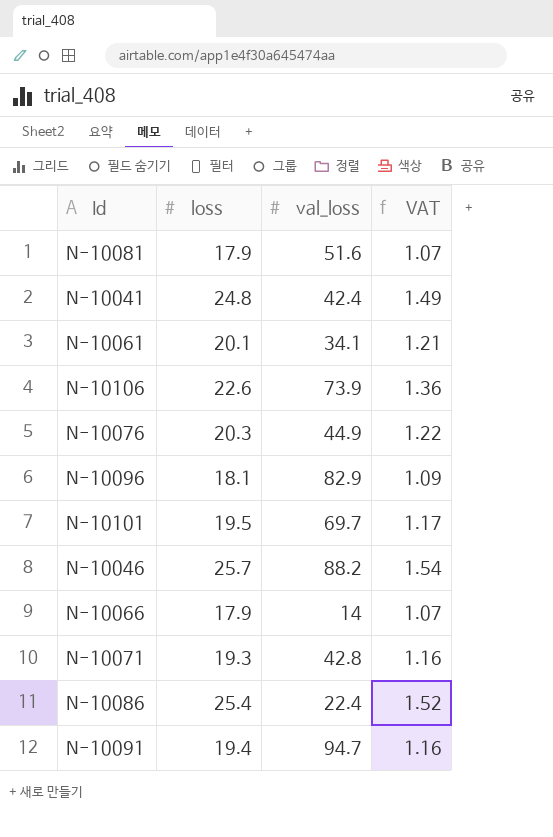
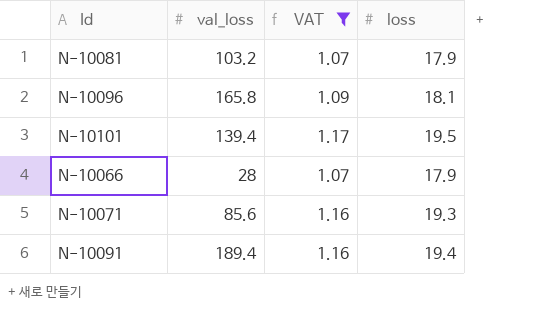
filter: none -> VAT <= 1.17
column loss | position: 2 -> 4
N-10081 | val_loss: 51.6 -> 103.2
N-10096 | val_loss: 82.9 -> 165.8
N-10101 | val_loss: 69.7 -> 139.4
N-10066 | val_loss: 14 -> 28
N-10071 | val_loss: 42.8 -> 85.6
N-10091 | val_loss: 94.7 -> 189.4

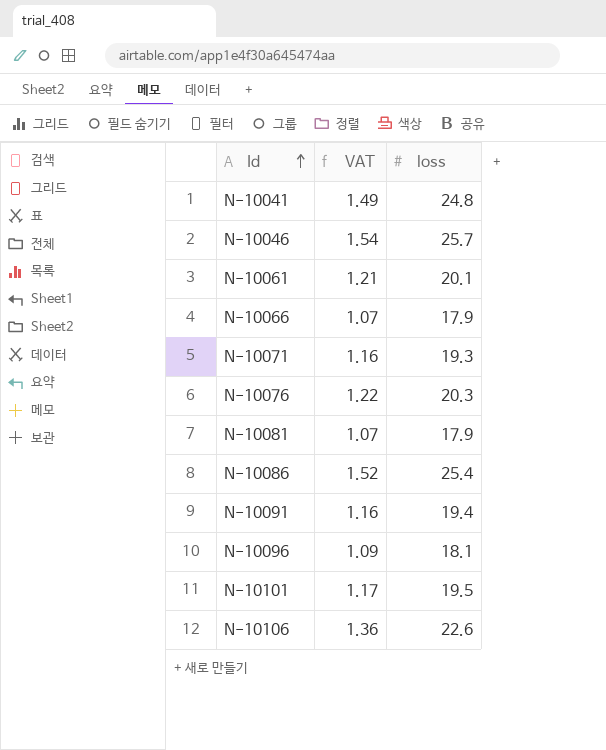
filter: VAT <= 1.17 -> none
row order: none -> Id ascending
column val_loss | position: 2 -> none

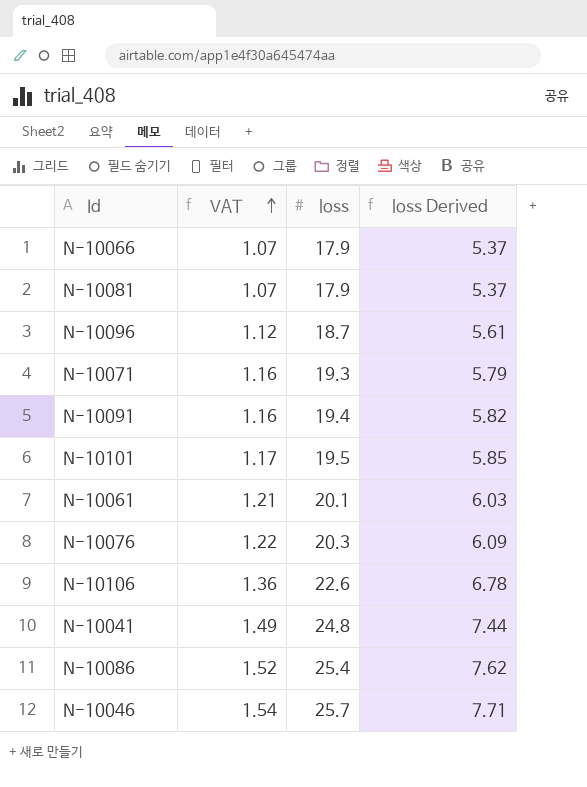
row order: Id ascending -> VAT ascending
column loss Derived | formula: none -> [loss] * 0.3
N-10096 | VAT: 1.09 -> 1.12
N-10096 | loss: 18.1 -> 18.7

